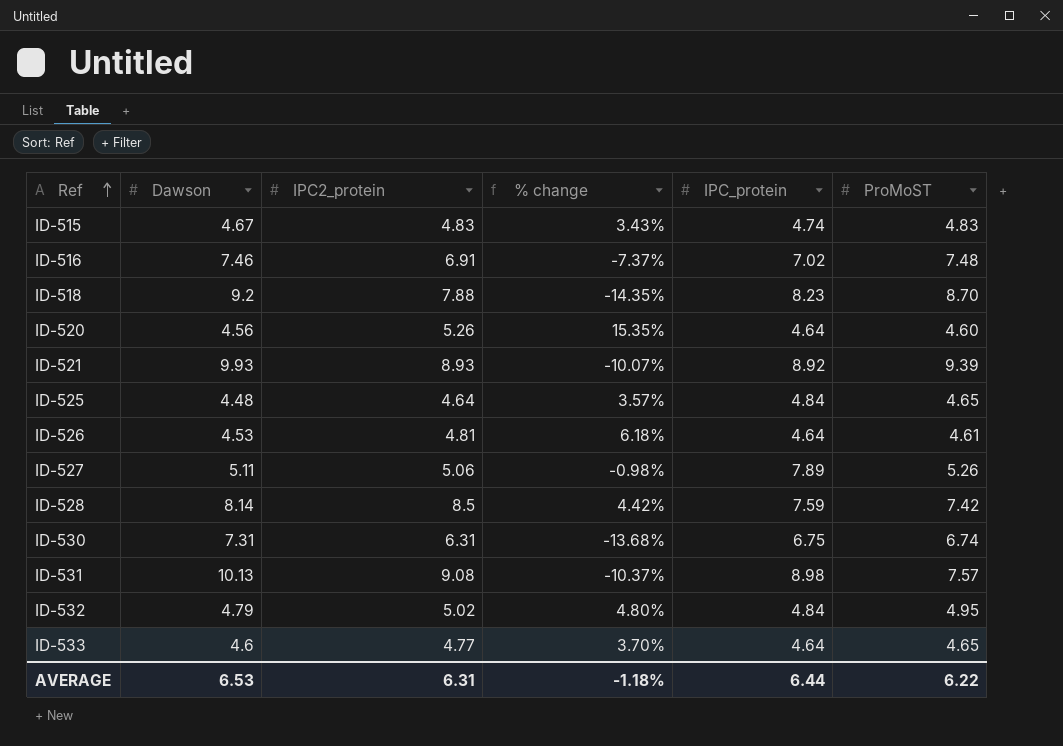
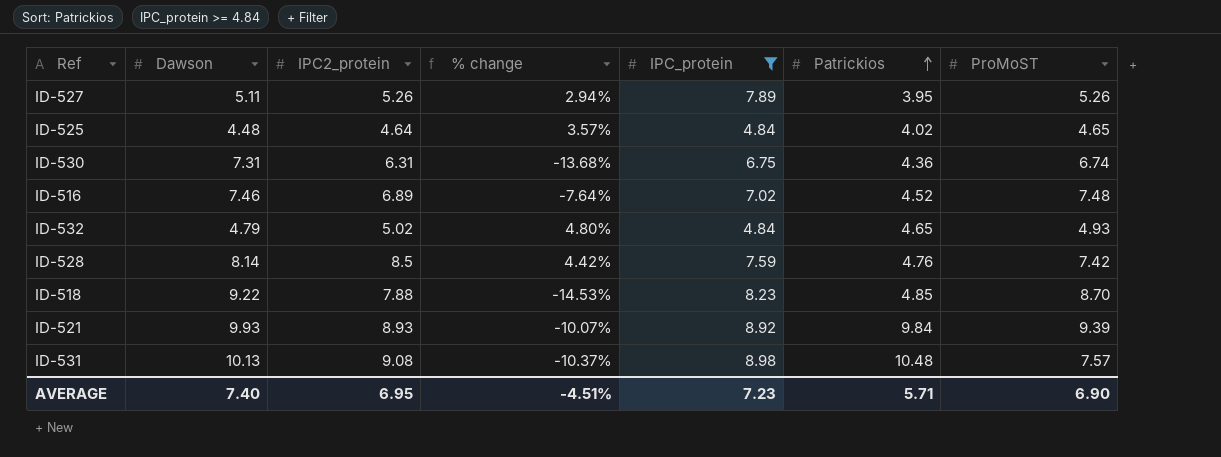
filter: none -> IPC_protein >= 4.84
row order: Ref ascending -> Patrickios ascending
column Patrickios | position: none -> 6
ID-527 | IPC2_protein: 5.06 -> 5.26
ID-527 | % change: -0.98% -> 2.94%
ID-516 | IPC2_protein: 6.91 -> 6.89
ID-516 | % change: -7.37% -> -7.64%
ID-532 | ProMoST: 4.95 -> 4.93
ID-518 | Dawson: 9.2 -> 9.22
ID-518 | % change: -14.35% -> -14.53%
AVERAGE | Dawson: 6.53 -> 7.40
AVERAGE | IPC2_protein: 6.31 -> 6.95
AVERAGE | % change: -1.18% -> -4.51%
AVERAGE | IPC_protein: 6.44 -> 7.23
AVERAGE | ProMoST: 6.22 -> 6.90

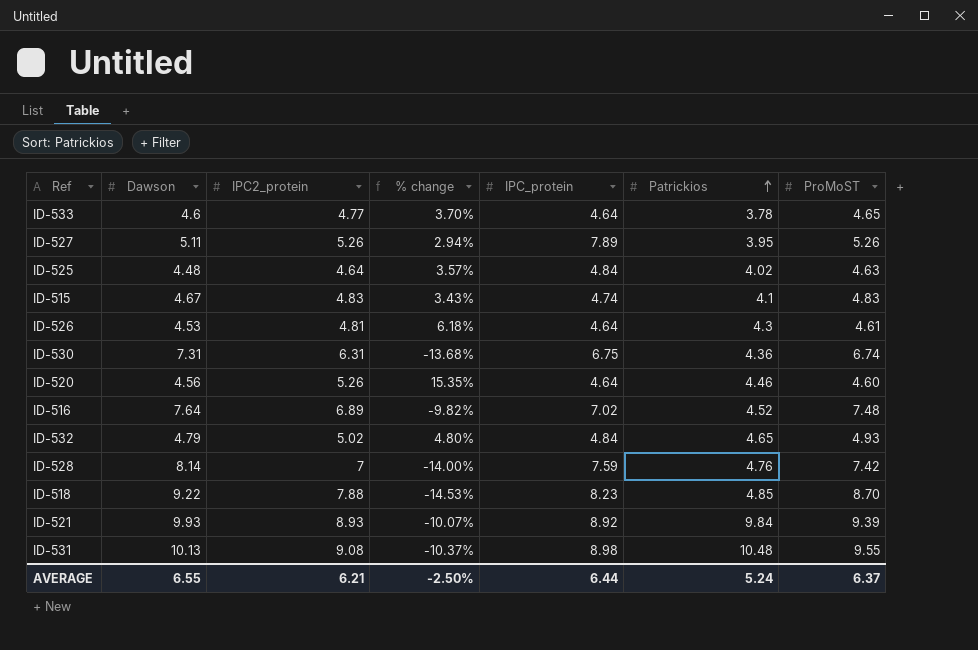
filter: IPC_protein >= 4.84 -> none
ID-525 | ProMoST: 4.65 -> 4.63
ID-516 | Dawson: 7.46 -> 7.64
ID-516 | % change: -7.64% -> -9.82%
ID-528 | IPC2_protein: 8.5 -> 7
ID-528 | % change: 4.42% -> -14.00%
ID-531 | ProMoST: 7.57 -> 9.55
AVERAGE | Dawson: 7.40 -> 6.55
AVERAGE | IPC2_protein: 6.95 -> 6.21
AVERAGE | % change: -4.51% -> -2.50%
AVERAGE | IPC_protein: 7.23 -> 6.44
AVERAGE | Patrickios: 5.71 -> 5.24
AVERAGE | ProMoST: 6.90 -> 6.37

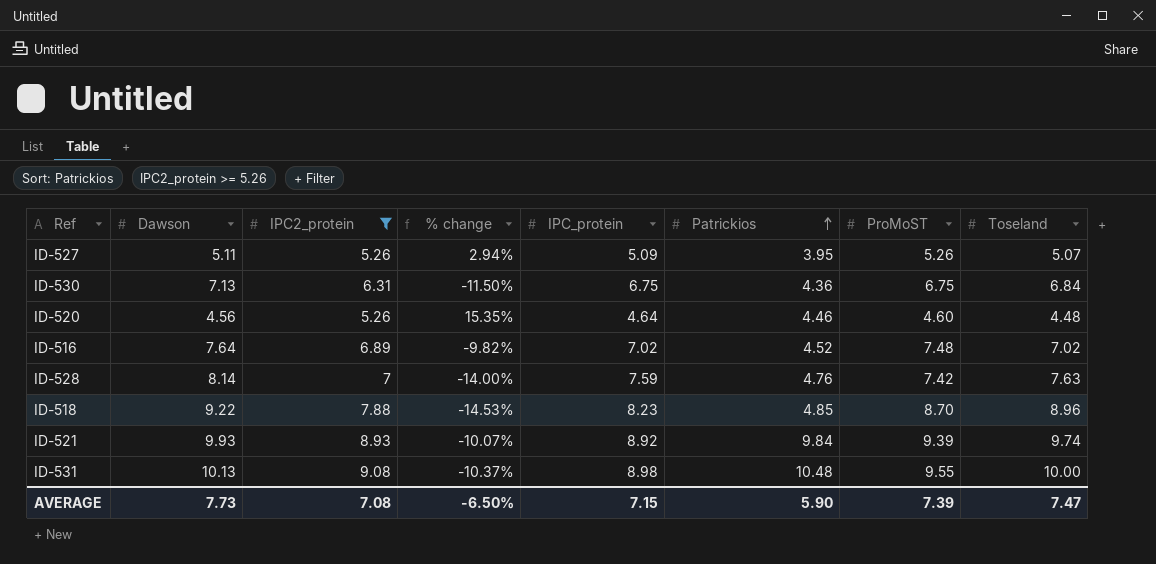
filter: none -> IPC2_protein >= 5.26
column Toseland | position: none -> 8
ID-527 | IPC_protein: 7.89 -> 5.09
ID-530 | Dawson: 7.31 -> 7.13
ID-530 | % change: -13.68% -> -11.50%
ID-530 | ProMoST: 6.74 -> 6.75
AVERAGE | Dawson: 6.55 -> 7.73
AVERAGE | IPC2_protein: 6.21 -> 7.08
AVERAGE | % change: -2.50% -> -6.50%
AVERAGE | IPC_protein: 6.44 -> 7.15
AVERAGE | Patrickios: 5.24 -> 5.90
AVERAGE | ProMoST: 6.37 -> 7.39

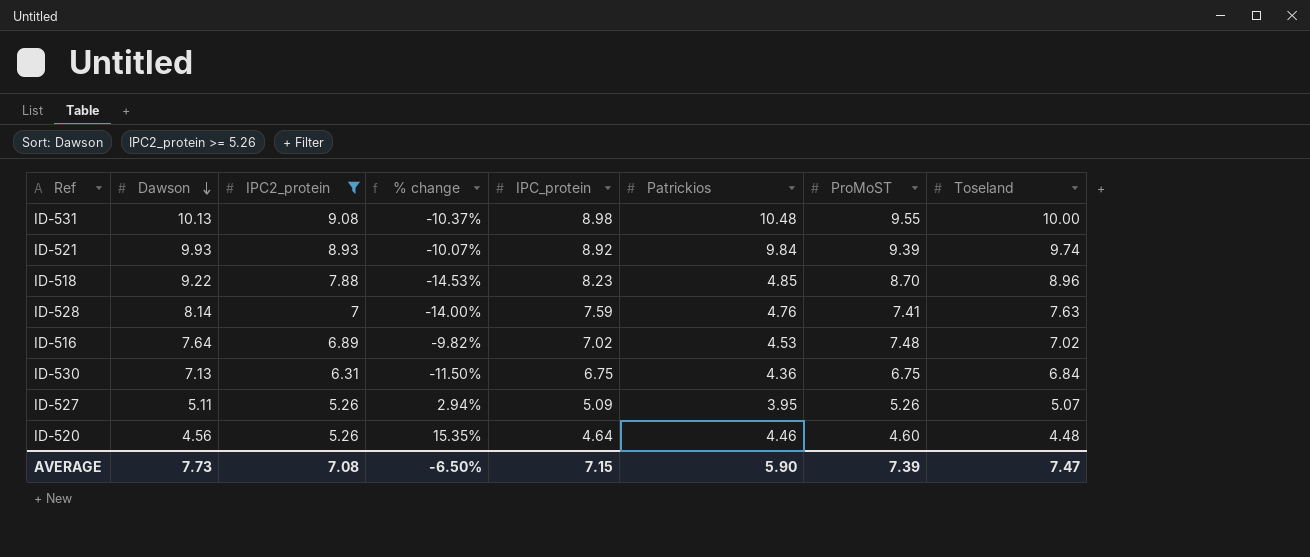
row order: Patrickios ascending -> Dawson descending
ID-528 | ProMoST: 7.42 -> 7.41
ID-516 | Patrickios: 4.52 -> 4.53

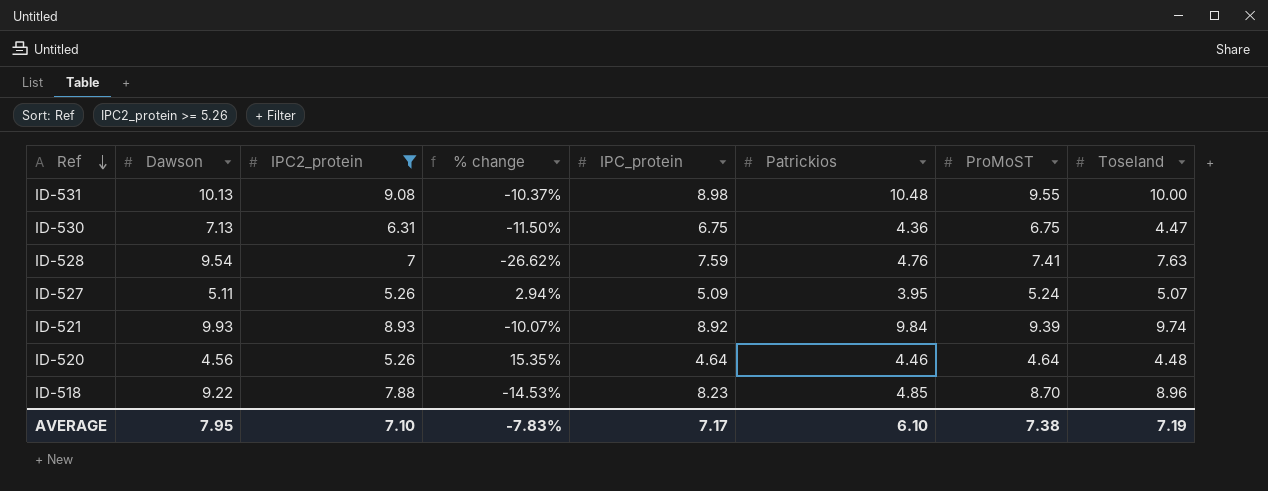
row order: Dawson descending -> Ref descending
row ID-516: 7.64 | 6.89 | -9.82% | 7.02 | 4.53 | 7.48 | 7.02 -> none
ID-530 | Toseland: 6.84 -> 4.47
ID-528 | Dawson: 8.14 -> 9.54
ID-528 | % change: -14.00% -> -26.62%
ID-527 | ProMoST: 5.26 -> 5.24
ID-520 | ProMoST: 4.60 -> 4.64
AVERAGE | Dawson: 7.73 -> 7.95
AVERAGE | IPC2_protein: 7.08 -> 7.10
AVERAGE | % change: -6.50% -> -7.83%
AVERAGE | IPC_protein: 7.15 -> 7.17
AVERAGE | Patrickios: 5.90 -> 6.10
AVERAGE | ProMoST: 7.39 -> 7.38
AVERAGE | Toseland: 7.47 -> 7.19

